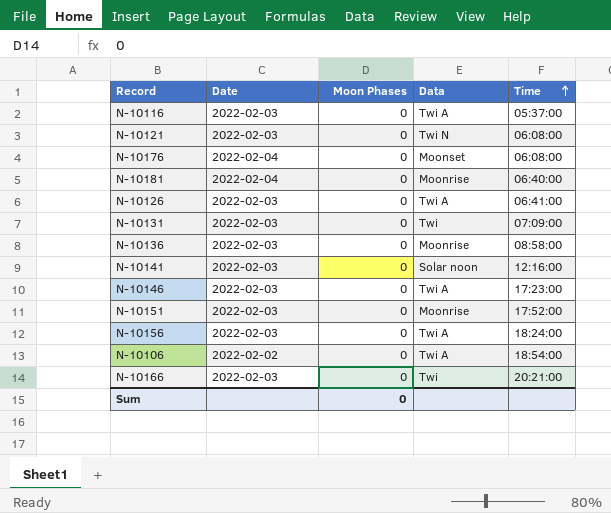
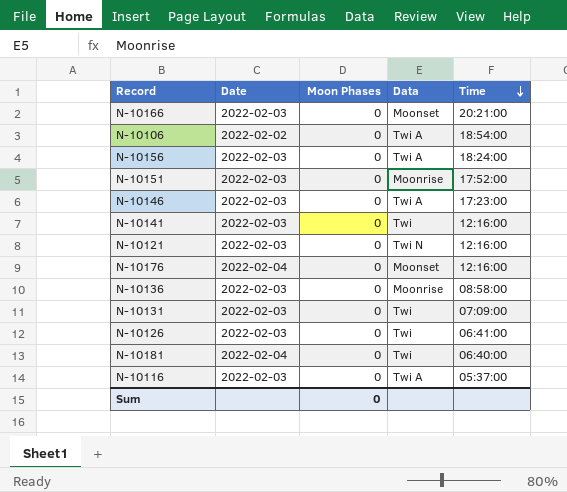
row order: Time ascending -> Time descending
N-10166 | Data: Twi -> Moonset
N-10141 | Data: Solar noon -> Twi
N-10121 | Time: 06:08:00 -> 12:16:00
N-10176 | Time: 06:08:00 -> 12:16:00
N-10126 | Data: Twi A -> Twi
N-10181 | Data: Moonrise -> Twi

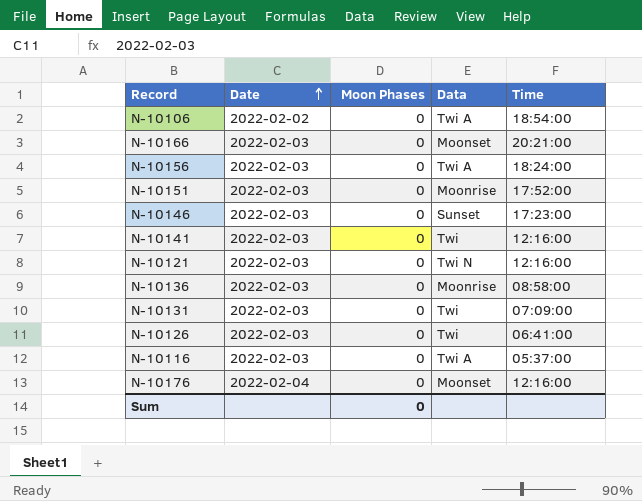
row order: Time descending -> Date ascending
row N-10181: 2022-02-04 | 0 | Twi | 06:40:00 -> none
N-10146 | Data: Twi A -> Sunset

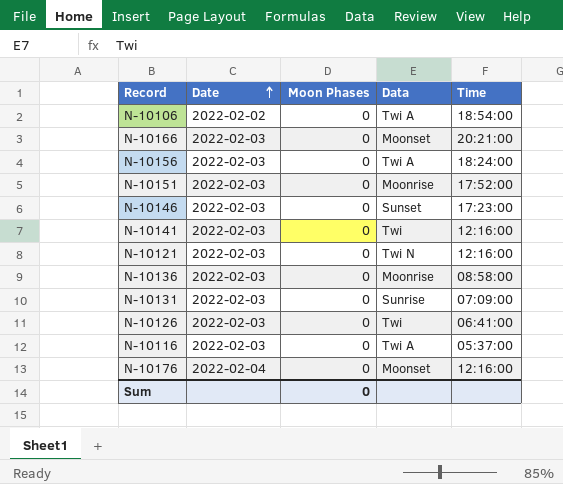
N-10131 | Data: Twi -> Sunrise

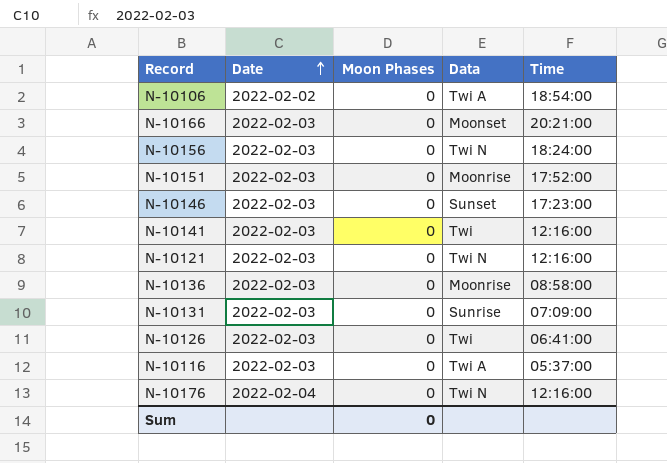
N-10156 | Data: Twi A -> Twi N
N-10176 | Data: Moonset -> Twi N

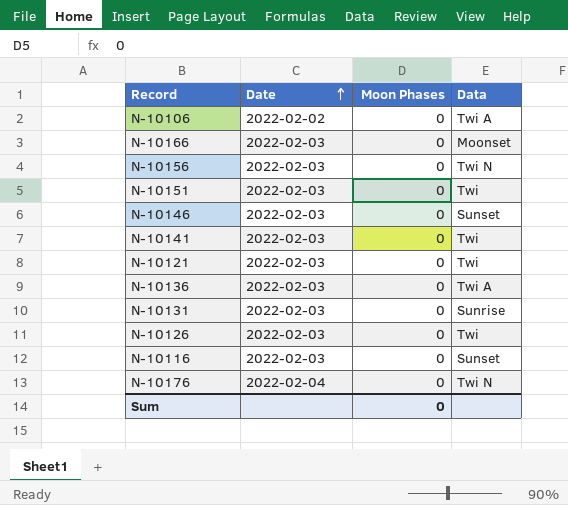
column Time | position: 5 -> none
N-10151 | Data: Moonrise -> Twi
N-10121 | Data: Twi N -> Twi
N-10136 | Data: Moonrise -> Twi A
N-10116 | Data: Twi A -> Sunset

